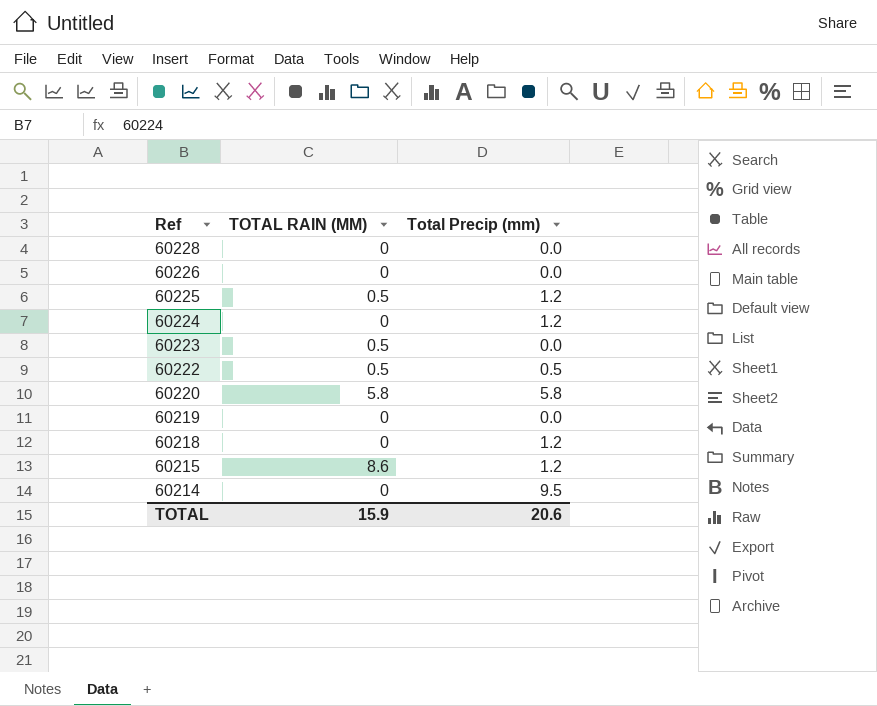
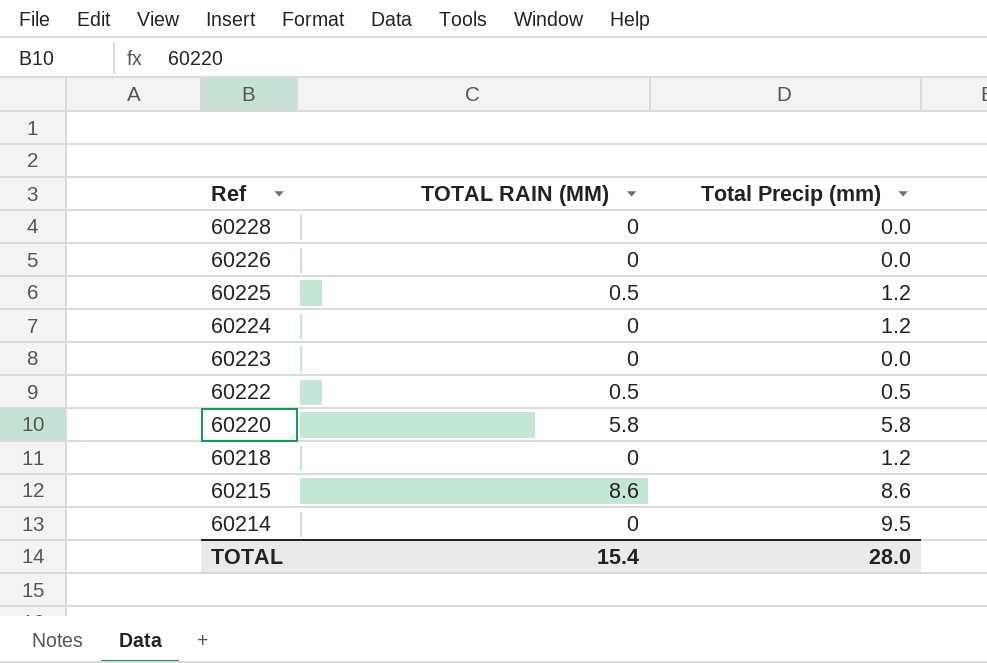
row 60219: 0 | 0.0 -> none
60223 | TOTAL RAIN (MM): 0.5 -> 0
60215 | Total Precip (mm): 1.2 -> 8.6
TOTAL | TOTAL RAIN (MM): 15.9 -> 15.4
TOTAL | Total Precip (mm): 20.6 -> 28.0

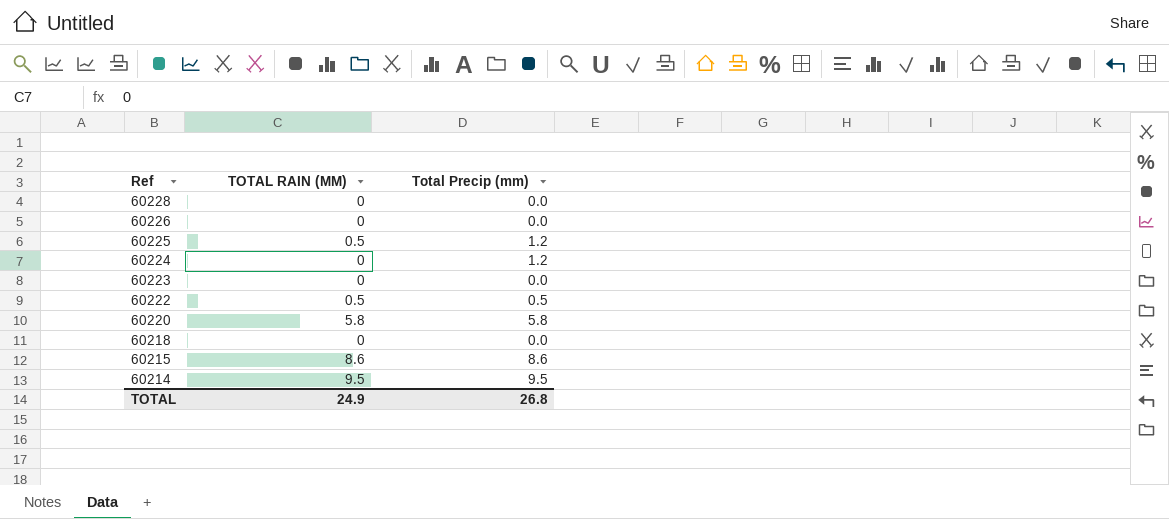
60218 | Total Precip (mm): 1.2 -> 0.0
60214 | TOTAL RAIN (MM): 0 -> 9.5
TOTAL | TOTAL RAIN (MM): 15.4 -> 24.9
TOTAL | Total Precip (mm): 28.0 -> 26.8

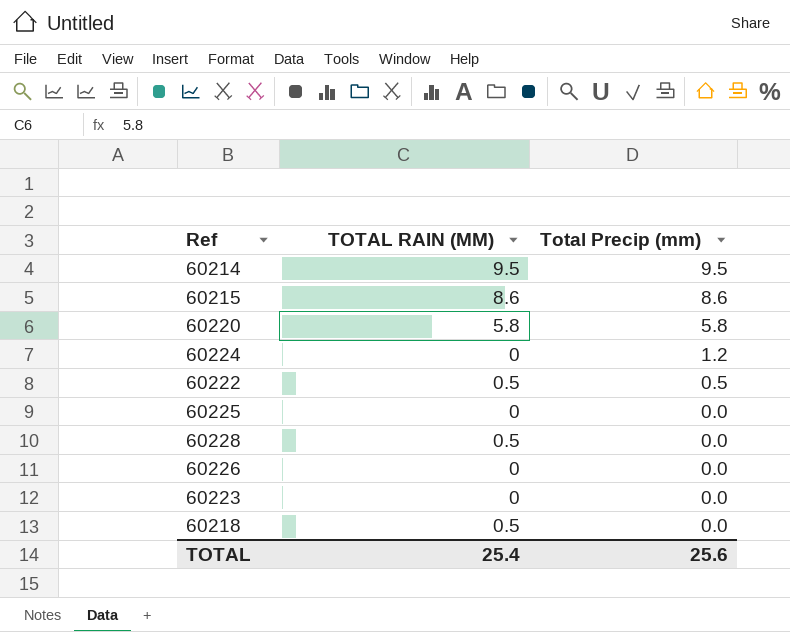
row order: Ref descending -> Total Precip (mm) descending
60225 | TOTAL RAIN (MM): 0.5 -> 0
60225 | Total Precip (mm): 1.2 -> 0.0
60228 | TOTAL RAIN (MM): 0 -> 0.5
60218 | TOTAL RAIN (MM): 0 -> 0.5
TOTAL | TOTAL RAIN (MM): 24.9 -> 25.4
TOTAL | Total Precip (mm): 26.8 -> 25.6

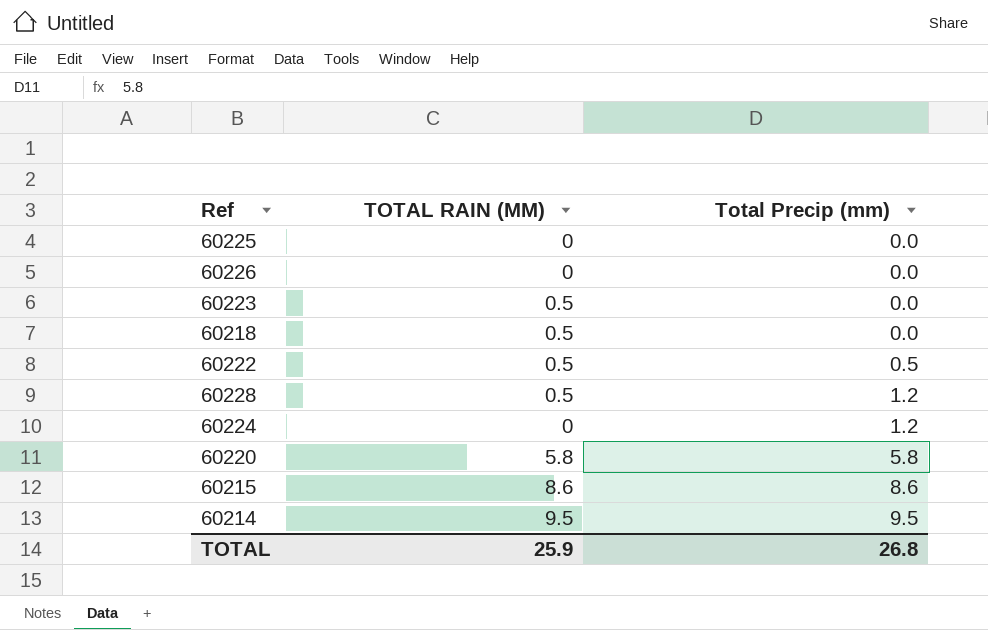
row order: Total Precip (mm) descending -> Total Precip (mm) ascending
60223 | TOTAL RAIN (MM): 0 -> 0.5
60228 | Total Precip (mm): 0.0 -> 1.2
TOTAL | TOTAL RAIN (MM): 25.4 -> 25.9
TOTAL | Total Precip (mm): 25.6 -> 26.8

